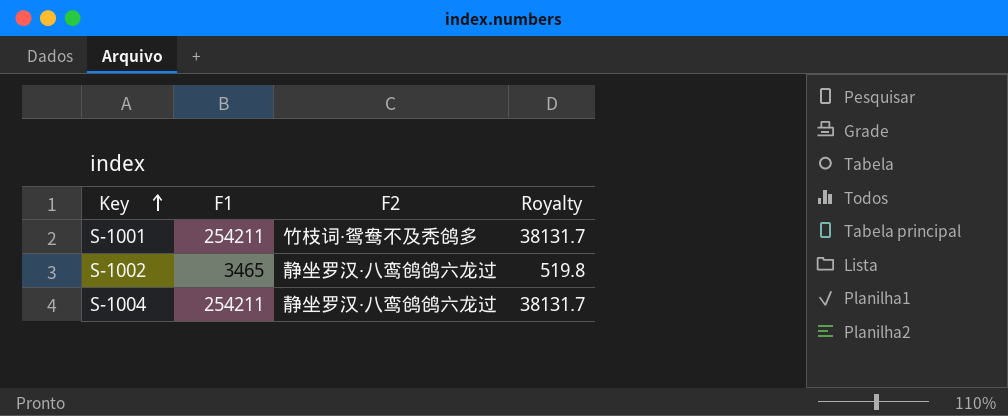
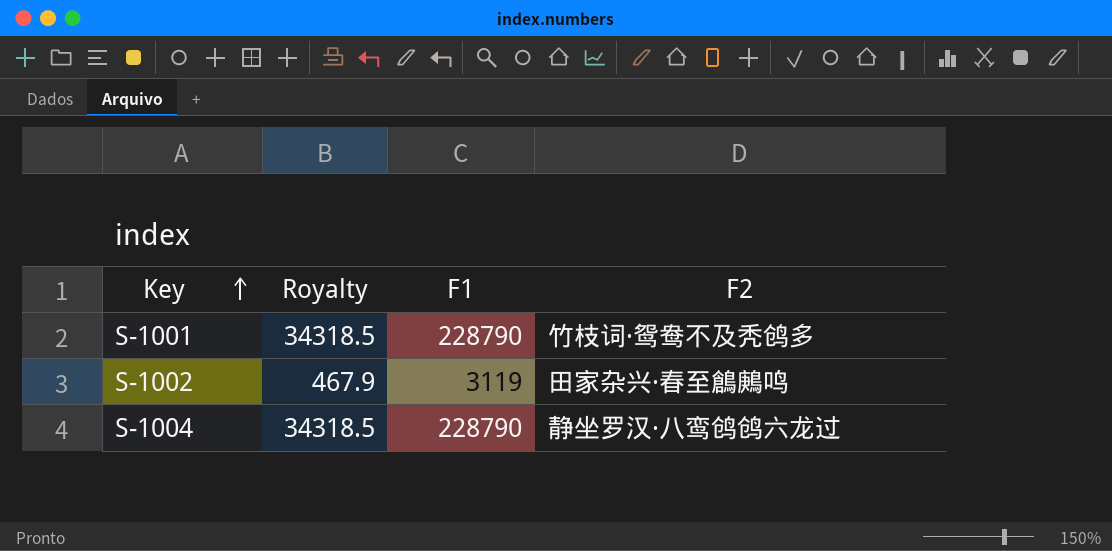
column Royalty | position: 4 -> 2
S-1001 | Royalty: 38131.7 -> 34318.5
S-1001 | F1: 254211 -> 228790
S-1002 | Royalty: 519.8 -> 467.9
S-1002 | F1: 3465 -> 3119
S-1002 | F2: 静坐罗汉·八鸾鸧鸧六龙过 -> 田家杂兴·春至鶬鶊鸣
S-1004 | Royalty: 38131.7 -> 34318.5
S-1004 | F1: 254211 -> 228790

